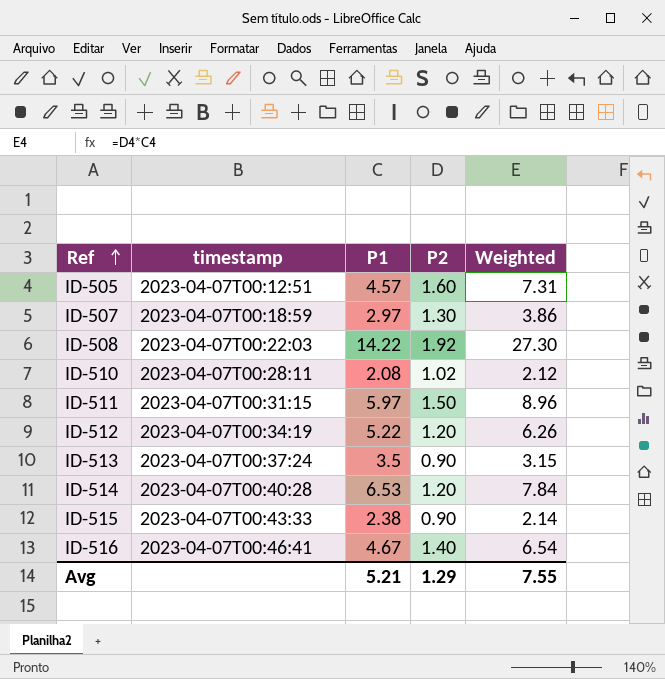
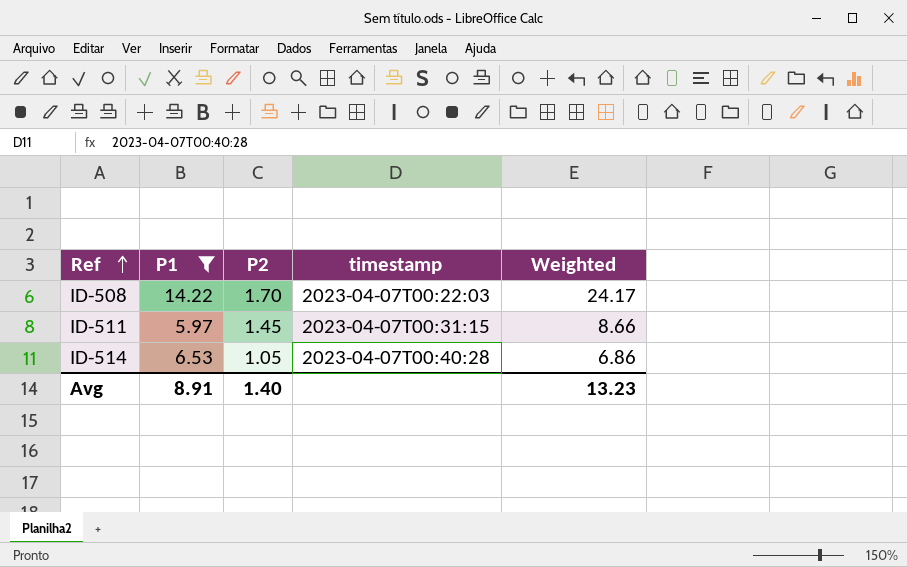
filter: none -> P1 >= 5.97
column timestamp | position: 2 -> 4
ID-508 | P2: 1.92 -> 1.70
ID-508 | Weighted: 27.30 -> 24.17
ID-511 | P2: 1.50 -> 1.45
ID-511 | Weighted: 8.96 -> 8.66
ID-514 | P2: 1.20 -> 1.05
ID-514 | Weighted: 7.84 -> 6.86
Avg | P1: 5.21 -> 8.91
Avg | P2: 1.29 -> 1.40
Avg | Weighted: 7.55 -> 13.23

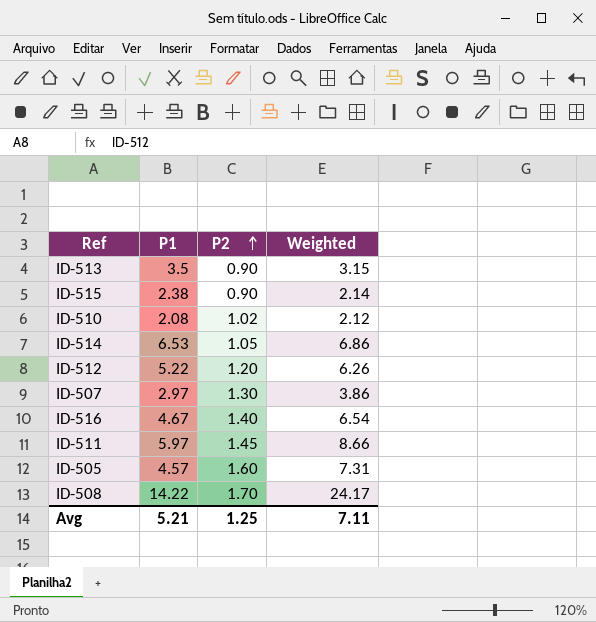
filter: P1 >= 5.97 -> none
row order: Ref ascending -> P2 ascending
column timestamp | position: 4 -> none
Avg | P1: 8.91 -> 5.21
Avg | P2: 1.40 -> 1.25
Avg | Weighted: 13.23 -> 7.11

